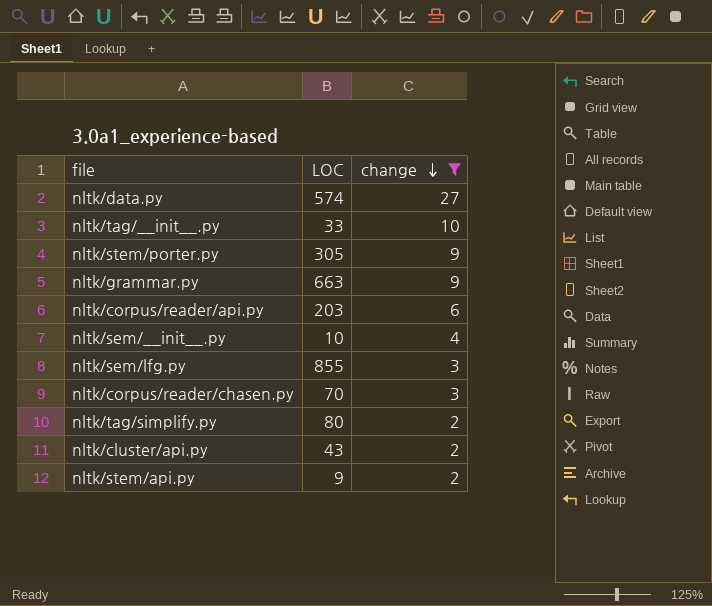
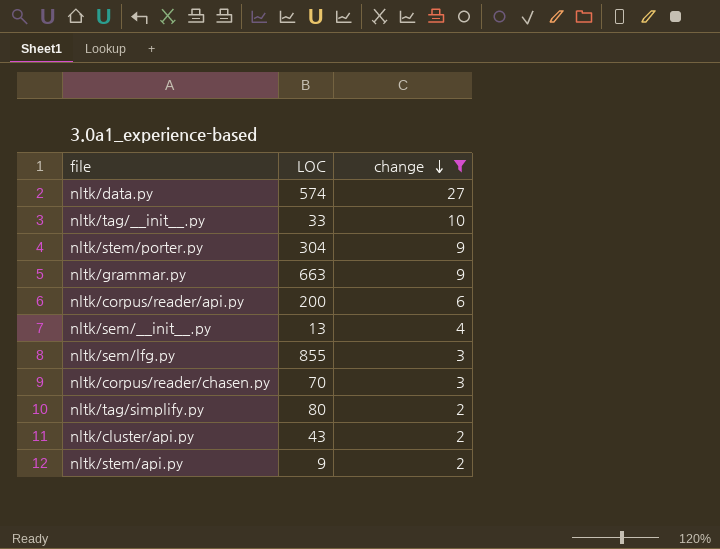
nltk/stem/porter.py | LOC: 305 -> 304
nltk/corpus/reader/api.py | LOC: 203 -> 200
nltk/sem/__init__.py | LOC: 10 -> 13

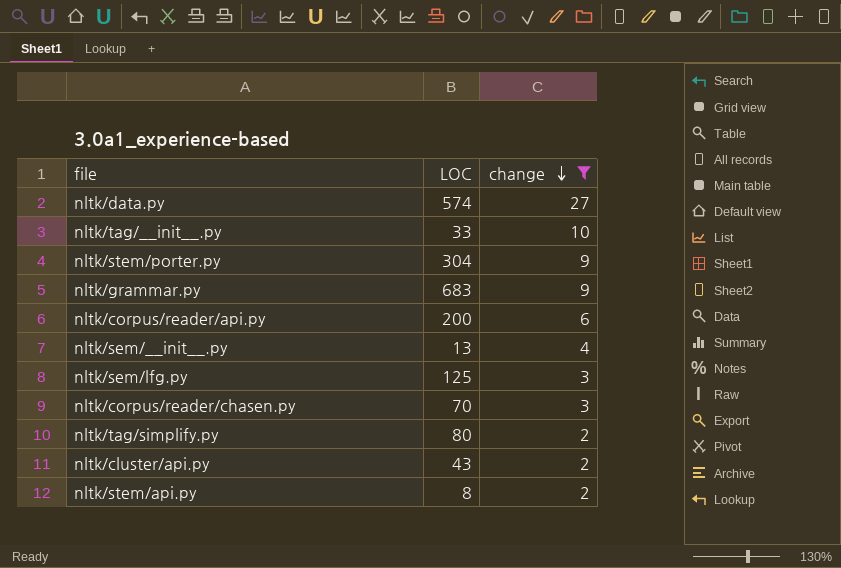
nltk/grammar.py | LOC: 663 -> 683
nltk/sem/lfg.py | LOC: 855 -> 125
nltk/stem/api.py | LOC: 9 -> 8

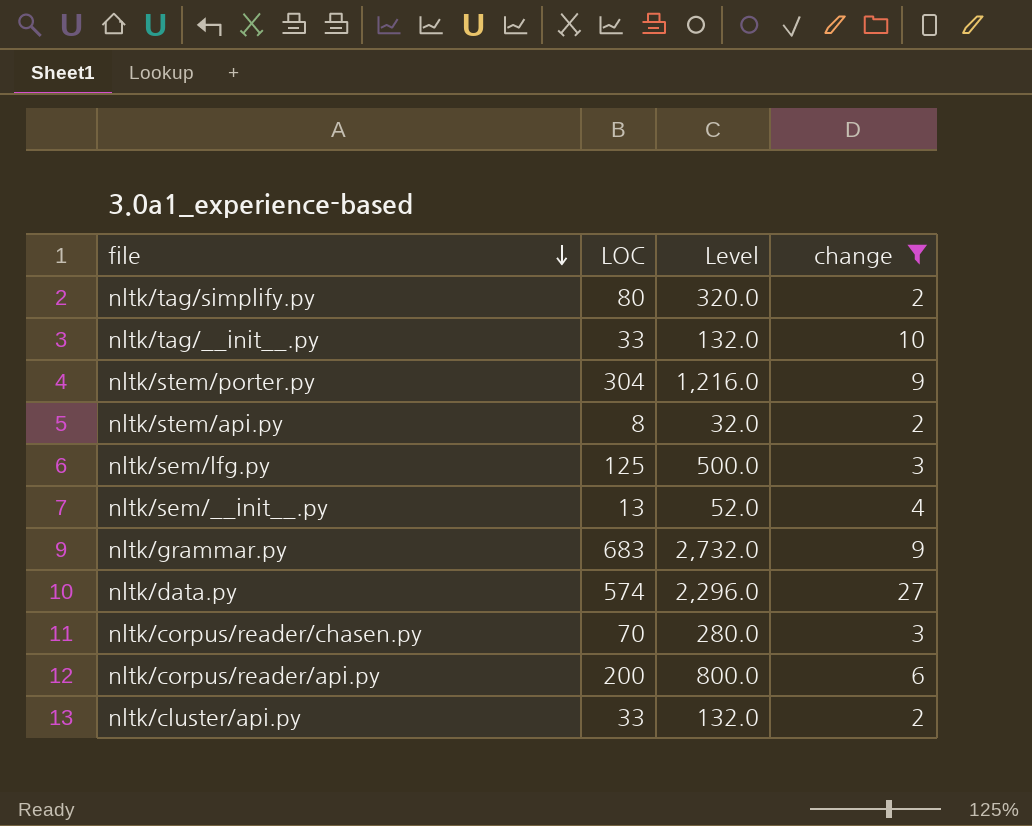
row order: change descending -> file descending
column Level | formula: none -> [LOC] * 4
nltk/cluster/api.py | LOC: 43 -> 33

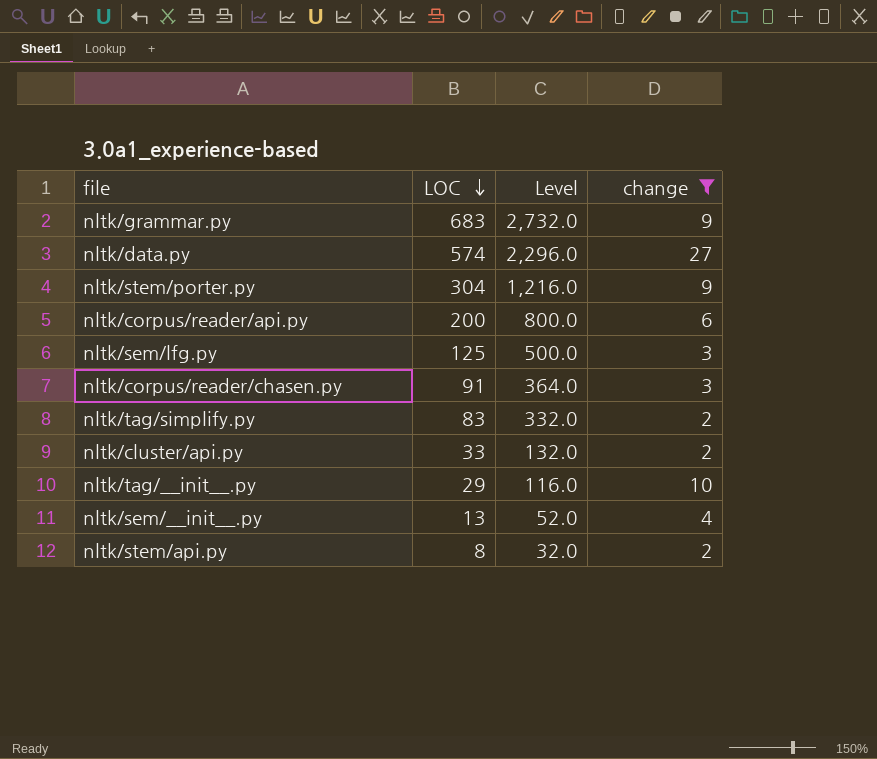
row order: file descending -> LOC descending
nltk/corpus/reader/chasen.py | LOC: 70 -> 91
nltk/corpus/reader/chasen.py | Level: 280.0 -> 364.0
nltk/tag/simplify.py | LOC: 80 -> 83
nltk/tag/simplify.py | Level: 320.0 -> 332.0
nltk/tag/__init__.py | LOC: 33 -> 29
nltk/tag/__init__.py | Level: 132.0 -> 116.0

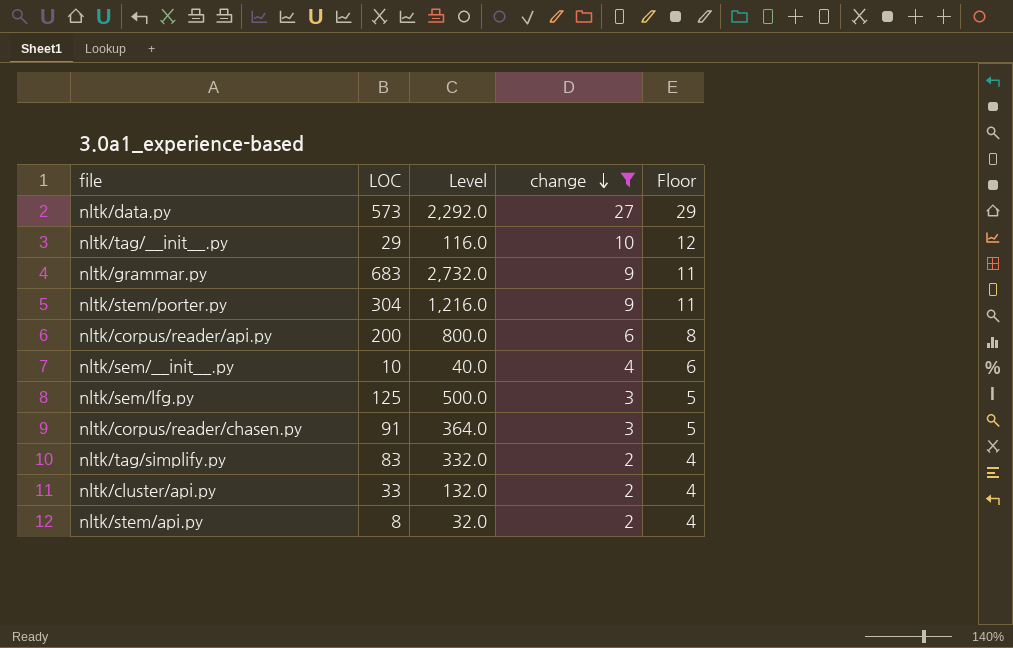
row order: LOC descending -> change descending
column Floor | formula: none -> [change] + 2
nltk/data.py | LOC: 574 -> 573
nltk/data.py | Level: 2,296.0 -> 2,292.0
nltk/sem/__init__.py | LOC: 13 -> 10
nltk/sem/__init__.py | Level: 52.0 -> 40.0

